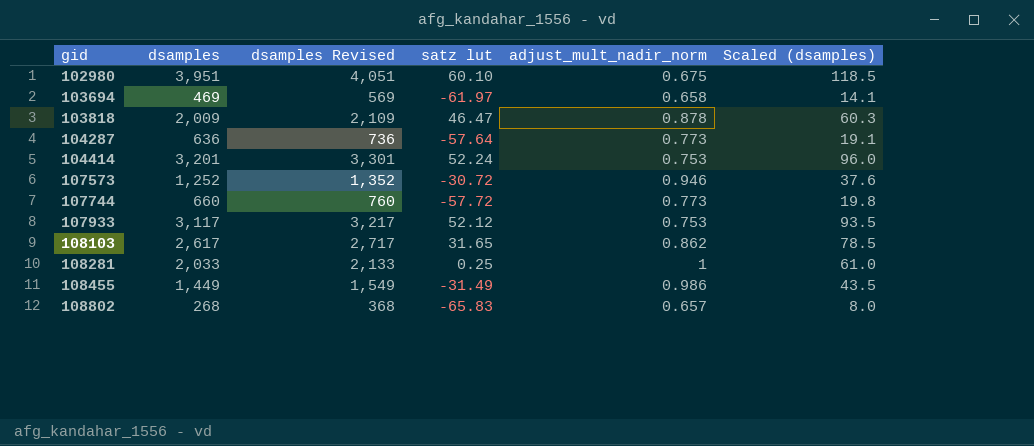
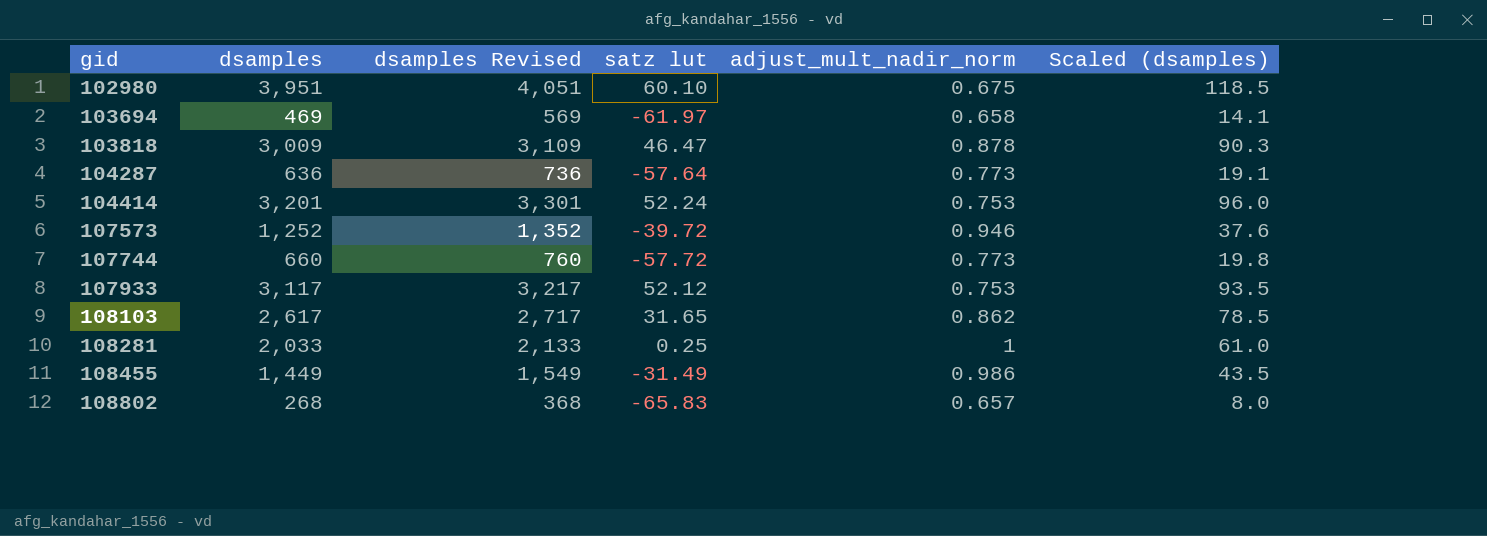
103818 | dsamples: 2,009 -> 3,009
103818 | dsamples Revised: 2,109 -> 3,109
103818 | Scaled (dsamples): 60.3 -> 90.3
107573 | satz lut: -30.72 -> -39.72

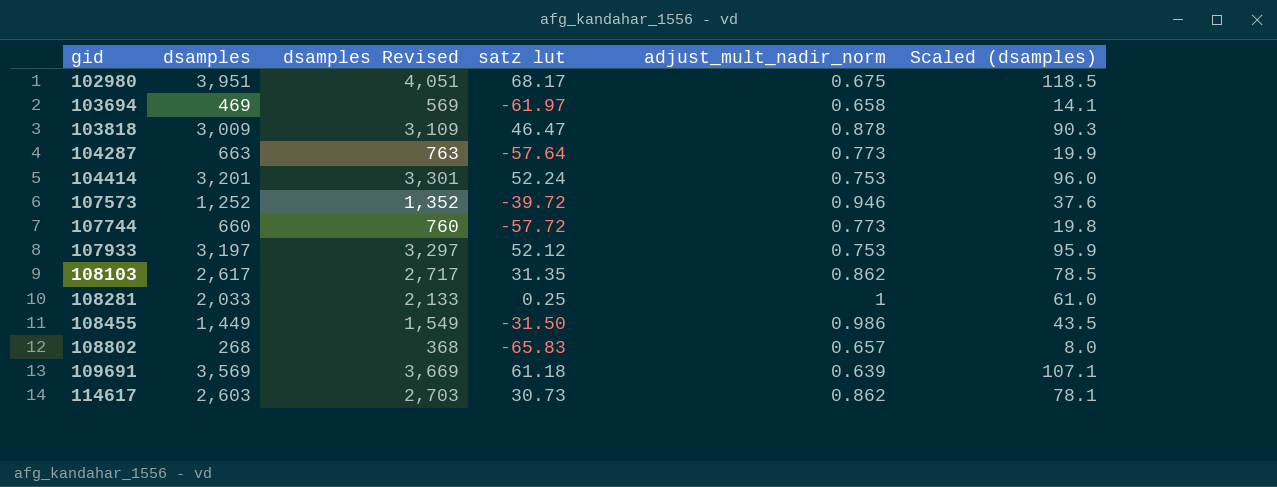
102980 | satz lut: 60.10 -> 68.17
104287 | dsamples: 636 -> 663
104287 | dsamples Revised: 736 -> 763
104287 | Scaled (dsamples): 19.1 -> 19.9
107933 | dsamples: 3,117 -> 3,197
107933 | dsamples Revised: 3,217 -> 3,297
107933 | Scaled (dsamples): 93.5 -> 95.9
108103 | satz lut: 31.65 -> 31.35
108455 | satz lut: -31.49 -> -31.50
row 109691: none -> 3,569 | 3,669 | 61.18 | 0.639 | 107.1
row 114617: none -> 2,603 | 2,703 | 30.73 | 0.862 | 78.1

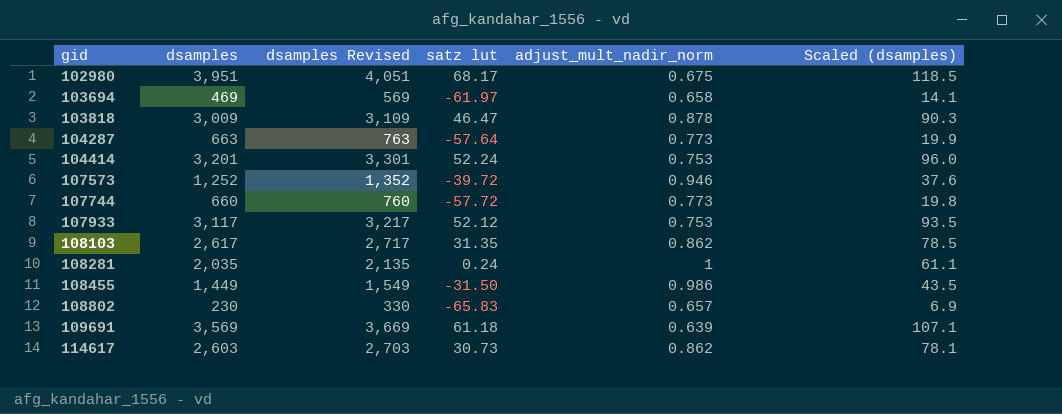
107933 | dsamples: 3,197 -> 3,117
107933 | dsamples Revised: 3,297 -> 3,217
107933 | Scaled (dsamples): 95.9 -> 93.5
108281 | dsamples: 2,033 -> 2,035
108281 | dsamples Revised: 2,133 -> 2,135
108281 | satz lut: 0.25 -> 0.24
108281 | Scaled (dsamples): 61.0 -> 61.1
108802 | dsamples: 268 -> 230
108802 | dsamples Revised: 368 -> 330
108802 | Scaled (dsamples): 8.0 -> 6.9

